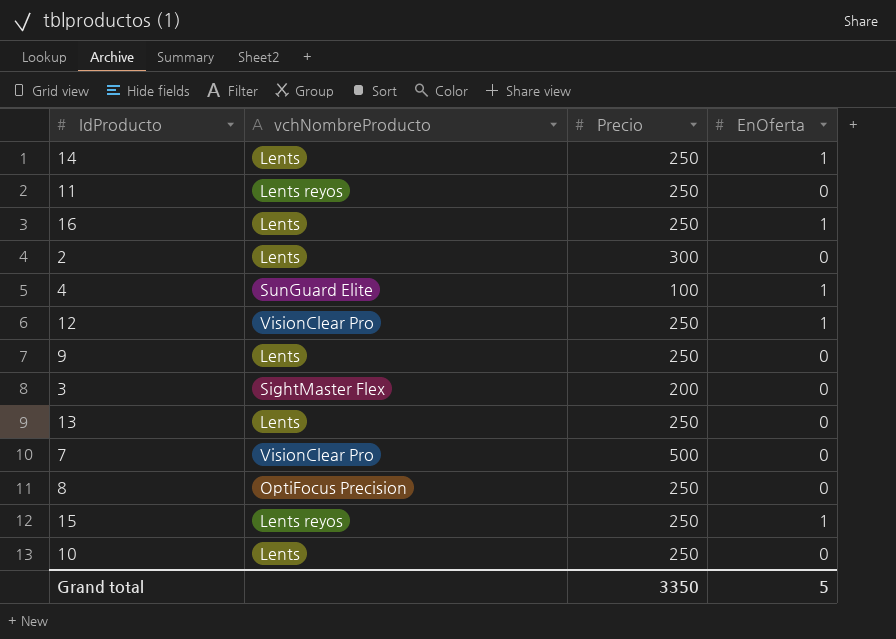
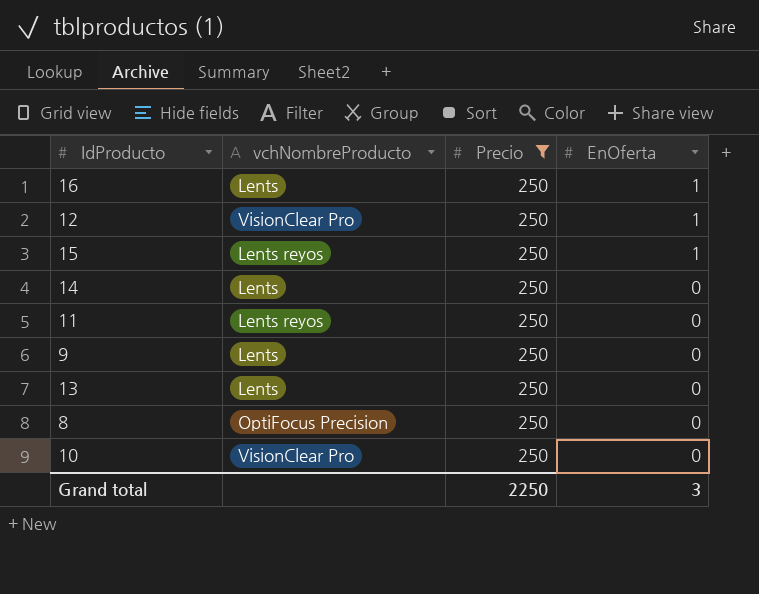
filter: none -> Precio = 250
row order: none -> EnOferta descending
14 | EnOferta: 1 -> 0
10 | vchNombreProducto: Lents -> VisionClear Pro
Grand total | Precio: 3350 -> 2250
Grand total | EnOferta: 5 -> 3

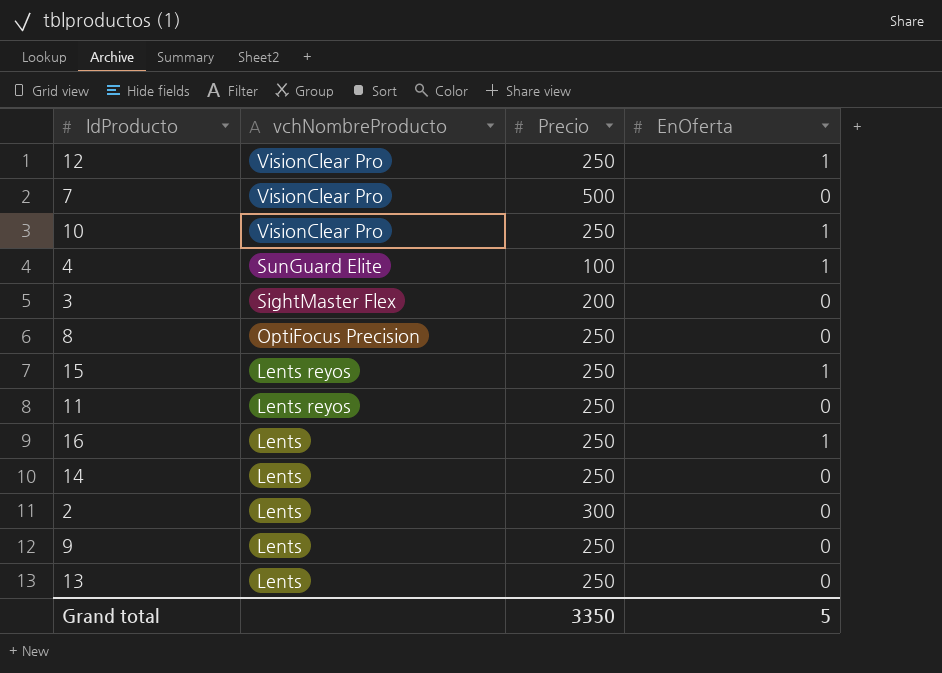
filter: Precio = 250 -> none
row order: EnOferta descending -> vchNombreProducto descending
10 | EnOferta: 0 -> 1
Grand total | Precio: 2250 -> 3350
Grand total | EnOferta: 3 -> 5

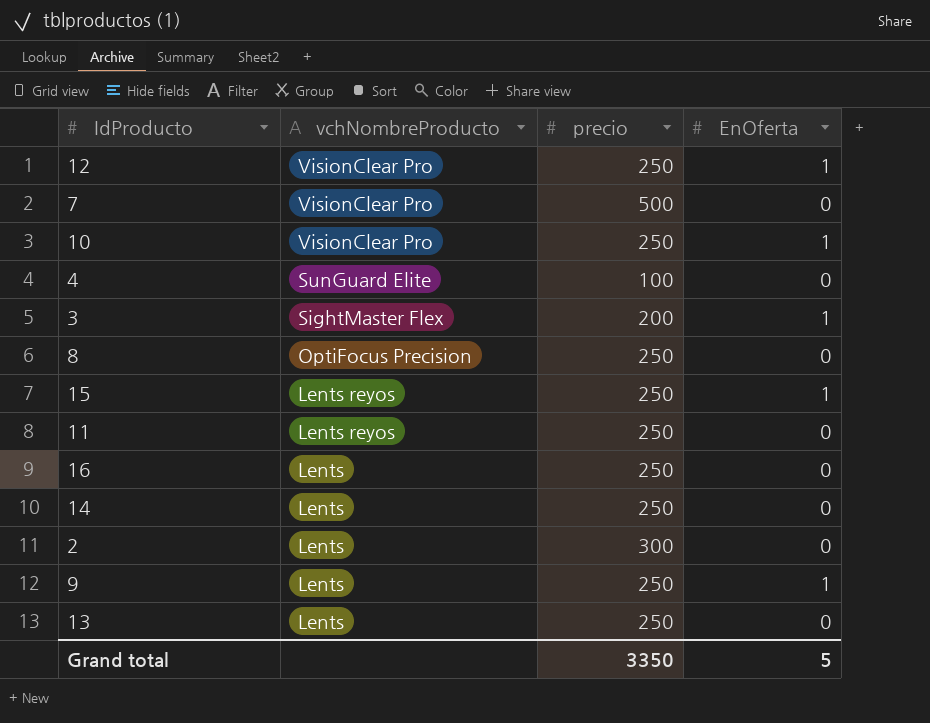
column name: Precio -> precio
4 | EnOferta: 1 -> 0
3 | EnOferta: 0 -> 1
16 | EnOferta: 1 -> 0
9 | EnOferta: 0 -> 1

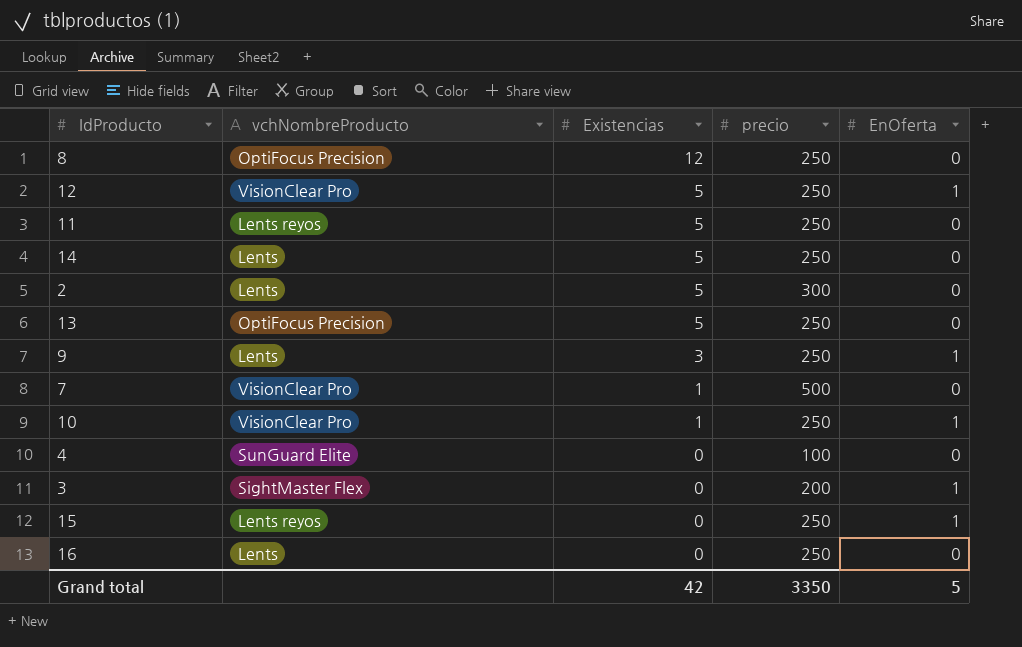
row order: vchNombreProducto descending -> Existencias descending
column Existencias | position: none -> 3
13 | vchNombreProducto: Lents -> OptiFocus Precision

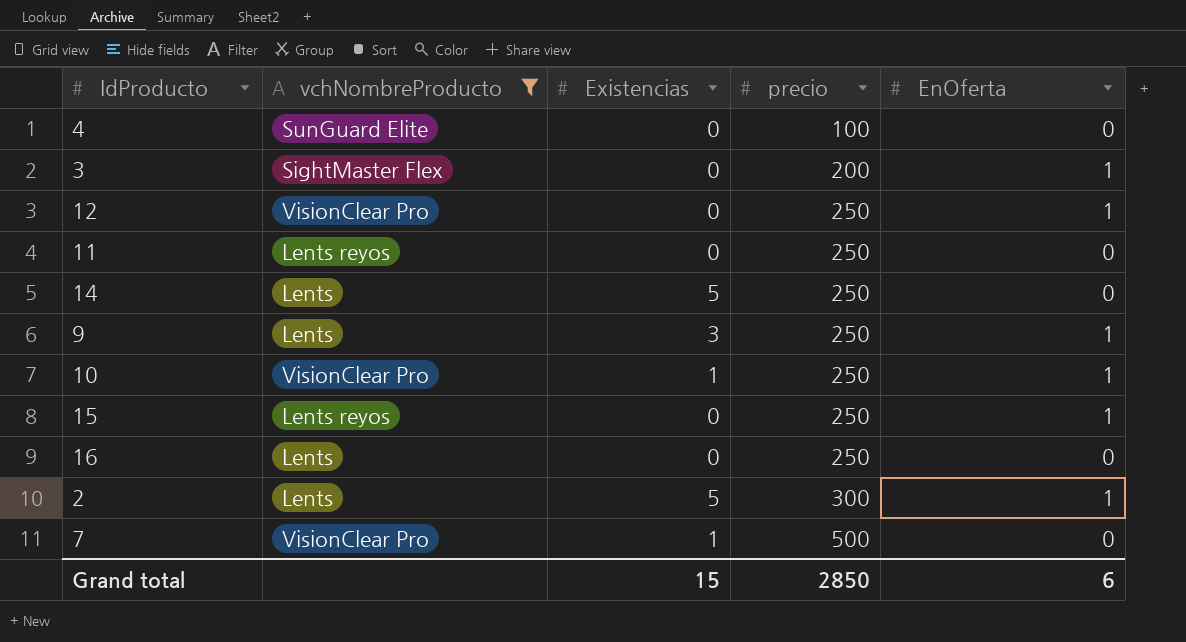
filter: none -> vchNombreProducto != OptiFocus Precision
row order: Existencias descending -> precio ascending
12 | Existencias: 5 -> 0
11 | Existencias: 5 -> 0
2 | EnOferta: 0 -> 1
Grand total | Existencias: 42 -> 15
Grand total | precio: 3350 -> 2850
Grand total | EnOferta: 5 -> 6

